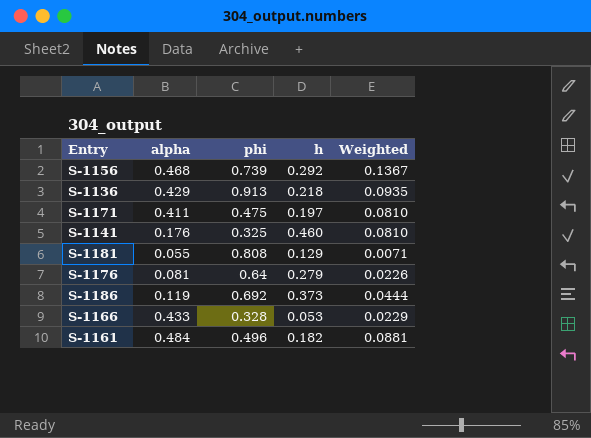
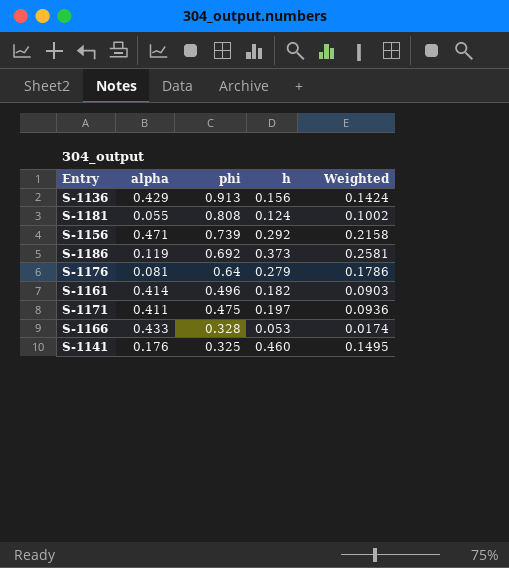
row order: none -> phi descending
column Weighted | formula: [alpha] * [h] -> [phi] * [h]
S-1136 | h: 0.218 -> 0.156
S-1181 | h: 0.129 -> 0.124
S-1156 | alpha: 0.468 -> 0.471
S-1161 | alpha: 0.484 -> 0.414

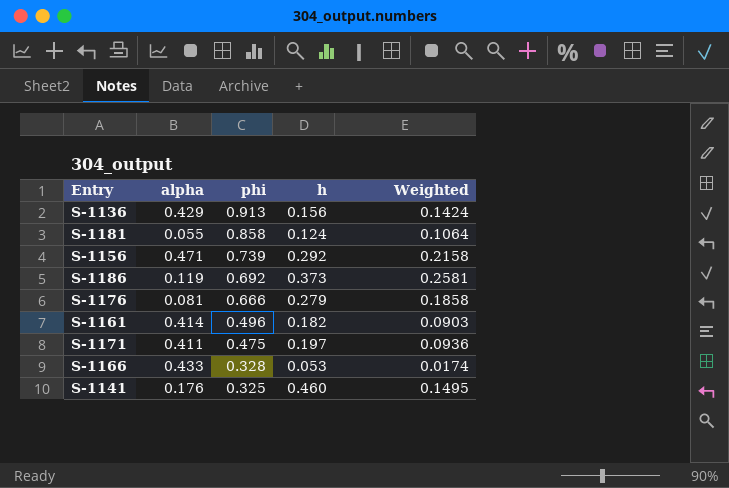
S-1181 | phi: 0.808 -> 0.858
S-1181 | Weighted: 0.1002 -> 0.1064
S-1176 | phi: 0.64 -> 0.666
S-1176 | Weighted: 0.1786 -> 0.1858

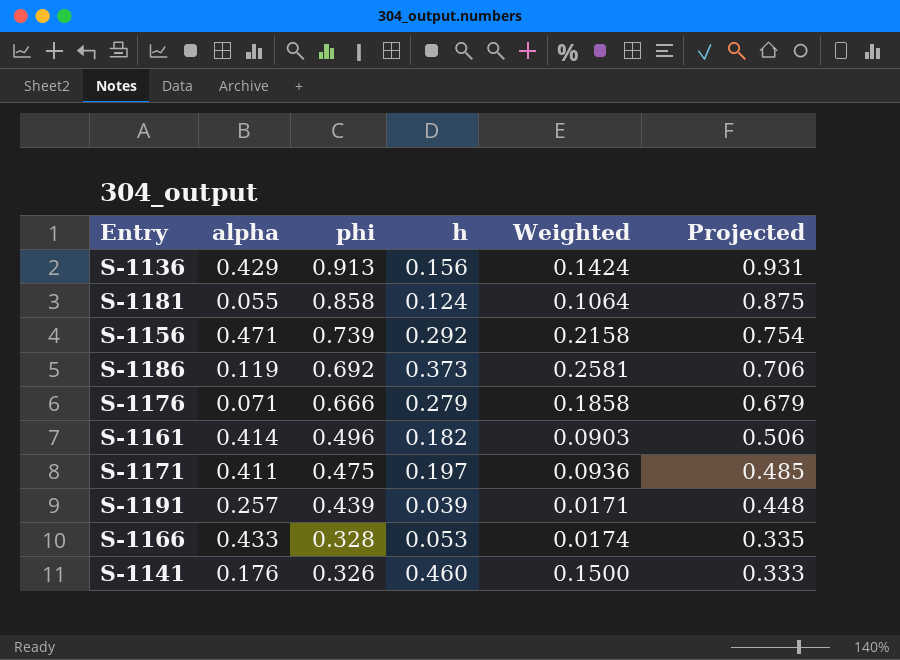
column Projected | formula: none -> [phi] * 1.02
S-1176 | alpha: 0.081 -> 0.071
row S-1191: none -> 0.257 | 0.439 | 0.039 | 0.0171 | 0.448
S-1141 | phi: 0.325 -> 0.326
S-1141 | Weighted: 0.1495 -> 0.1500

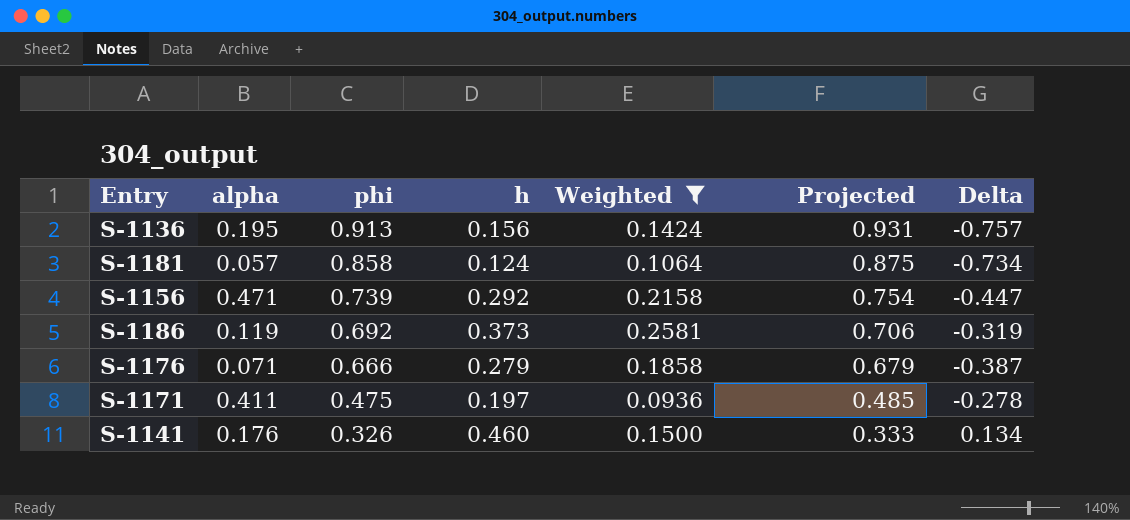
filter: none -> Weighted >= 0.0936
column Delta | formula: none -> [h] - [phi]
S-1136 | alpha: 0.429 -> 0.195
S-1181 | alpha: 0.055 -> 0.057

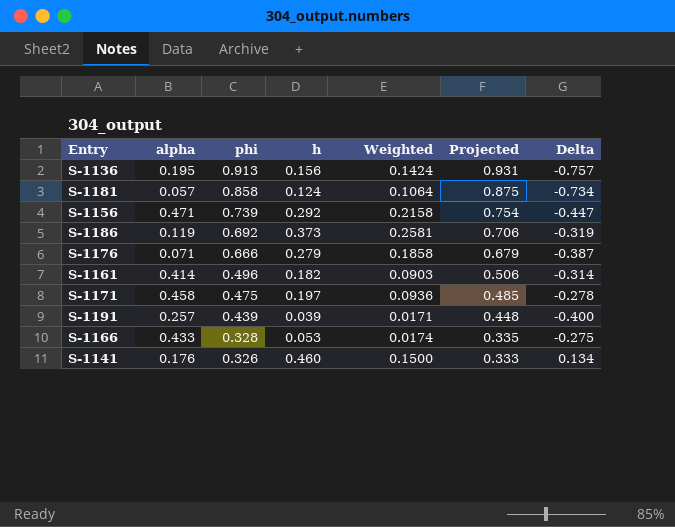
filter: Weighted >= 0.0936 -> none
S-1171 | alpha: 0.411 -> 0.458

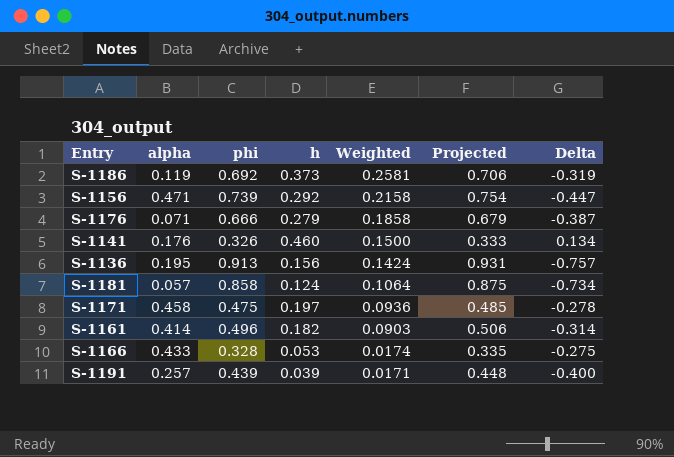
row order: phi descending -> Weighted descending

